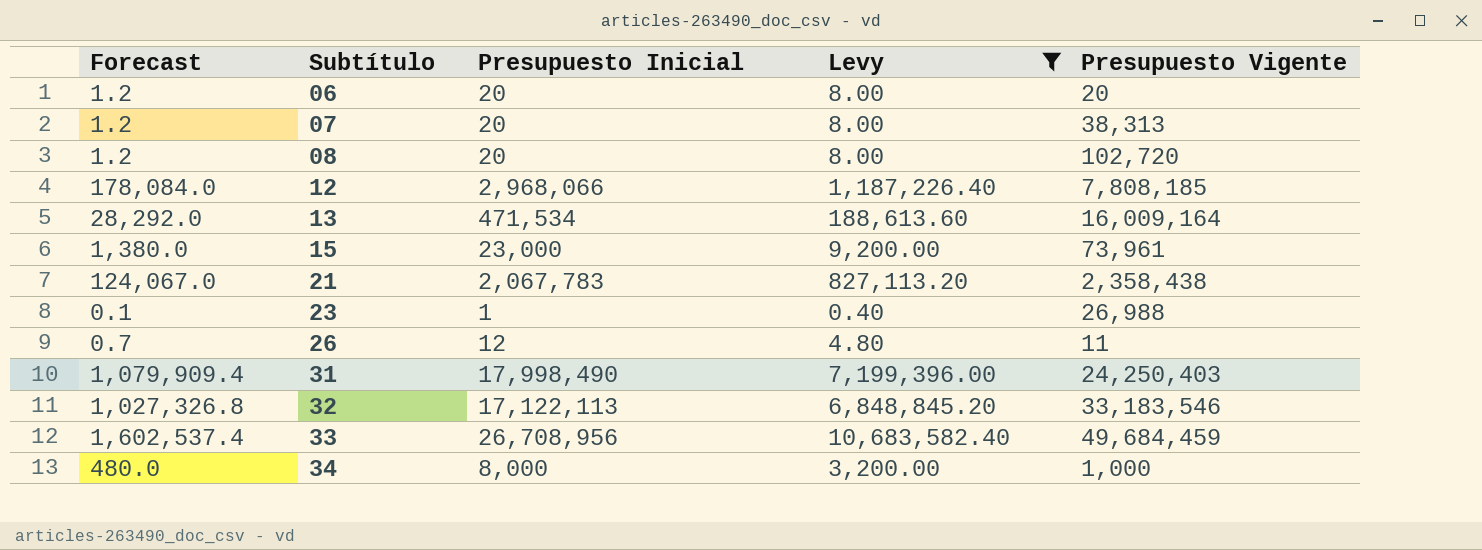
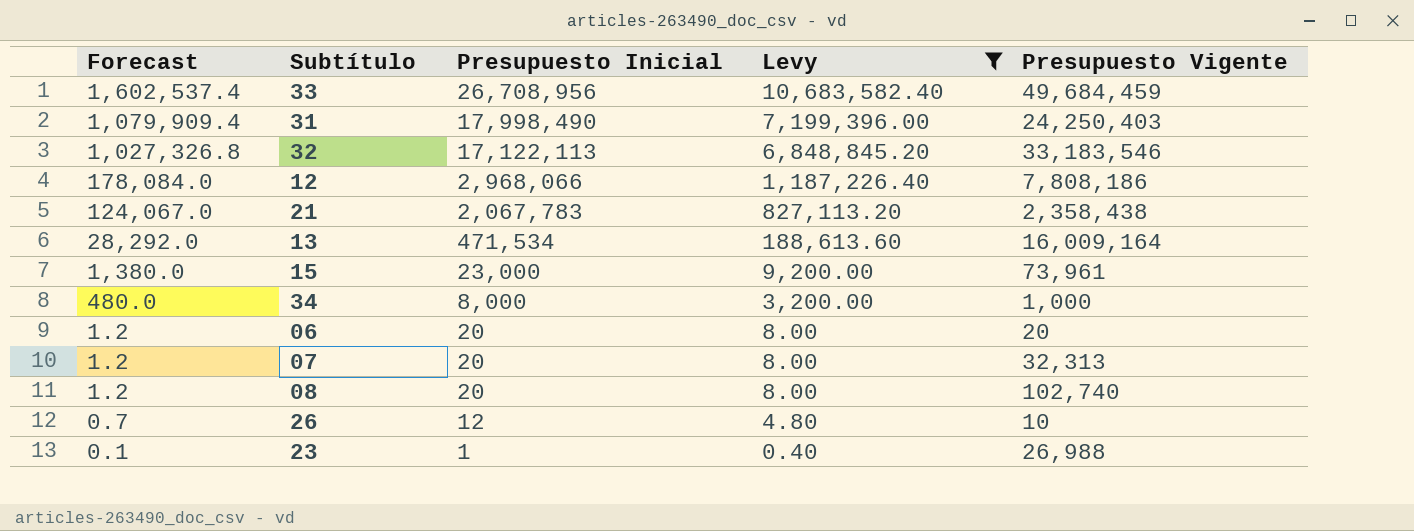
row order: Subtítulo ascending -> Forecast descending
12 | Presupuesto Vigente: 7,808,185 -> 7,808,186
07 | Presupuesto Vigente: 38,313 -> 32,313
08 | Presupuesto Vigente: 102,720 -> 102,740
26 | Presupuesto Vigente: 11 -> 10

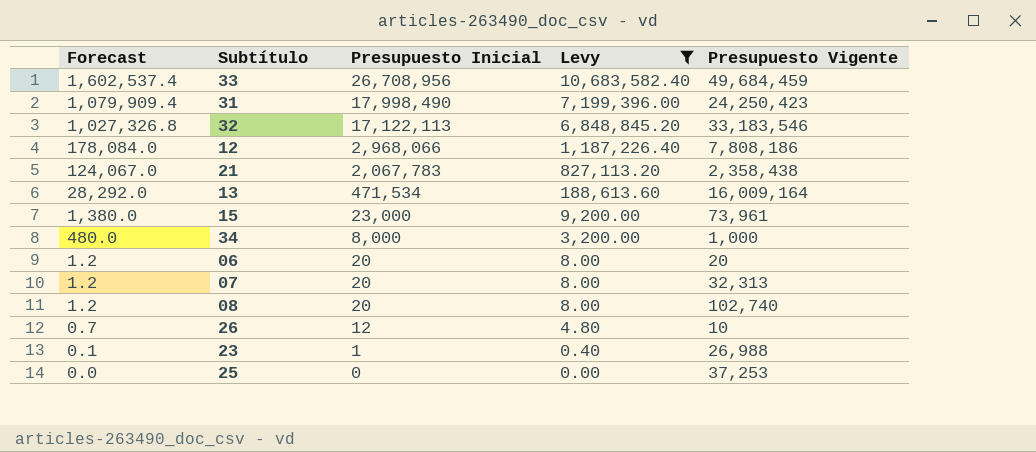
31 | Presupuesto Vigente: 24,250,403 -> 24,250,423
row 25: none -> 0.0 | 0 | 0.00 | 37,253

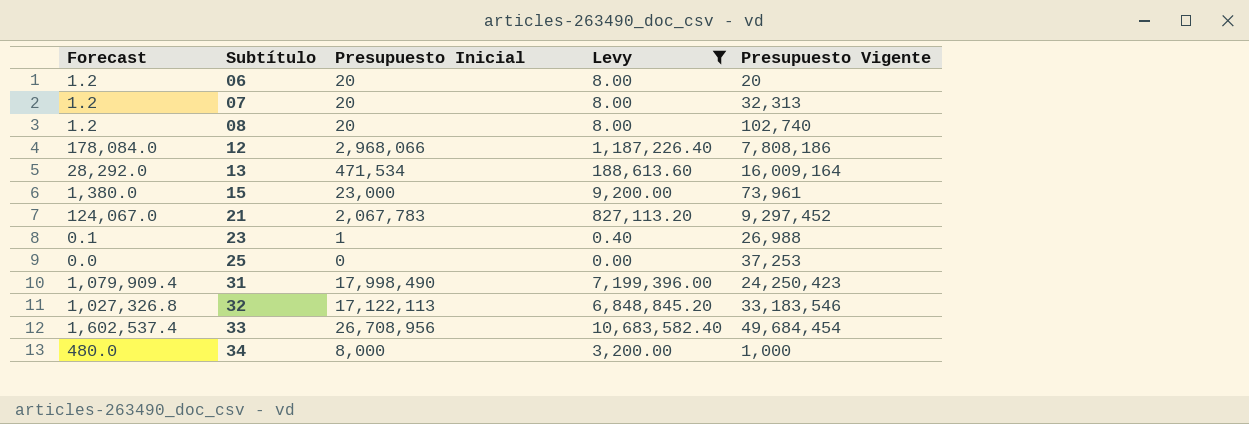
row order: Forecast descending -> Subtítulo ascending
row 26: 0.7 | 12 | 4.80 | 10 -> none
21 | Presupuesto Vigente: 2,358,438 -> 9,297,452
33 | Presupuesto Vigente: 49,684,459 -> 49,684,454

